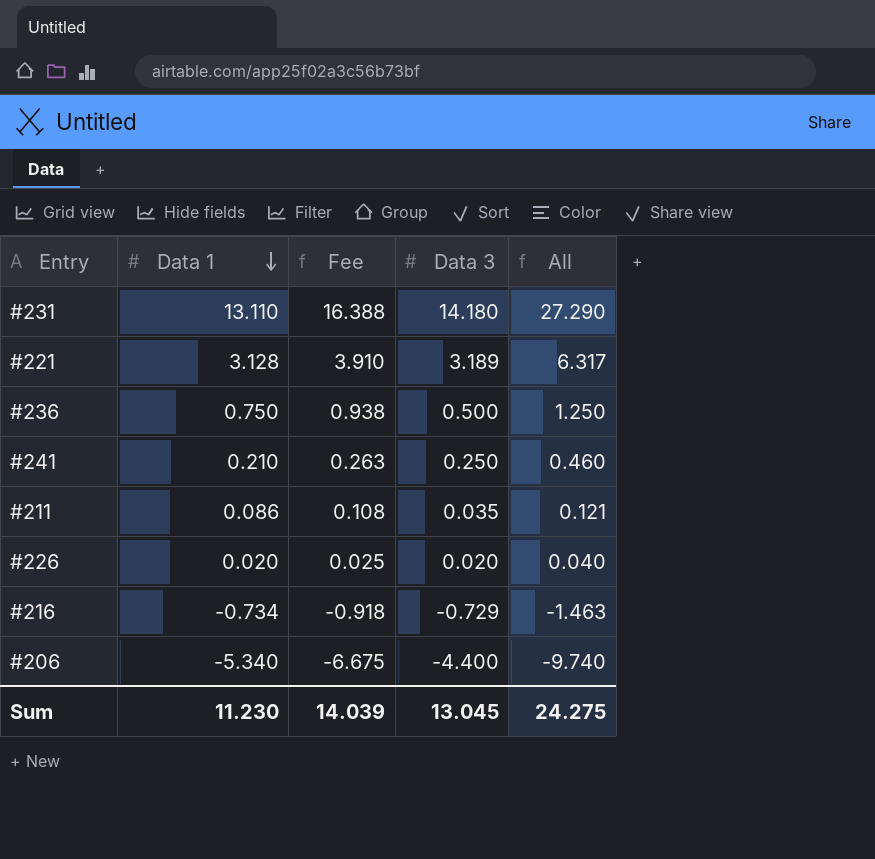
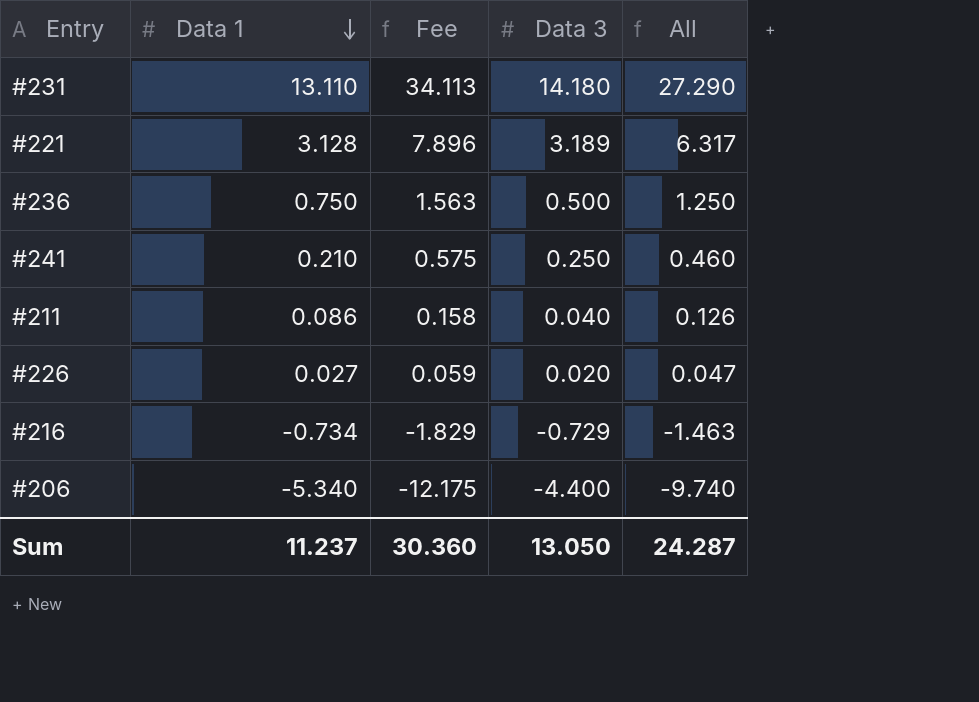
column Fee | formula: [Data 1] * 1.25 -> [All] * 1.25
#211 | Data 3: 0.035 -> 0.040
#211 | All: 0.121 -> 0.126
#226 | Data 1: 0.020 -> 0.027
#226 | All: 0.040 -> 0.047
Sum | Data 1: 11.230 -> 11.237
Sum | Fee: 14.039 -> 30.360
Sum | Data 3: 13.045 -> 13.050
Sum | All: 24.275 -> 24.287

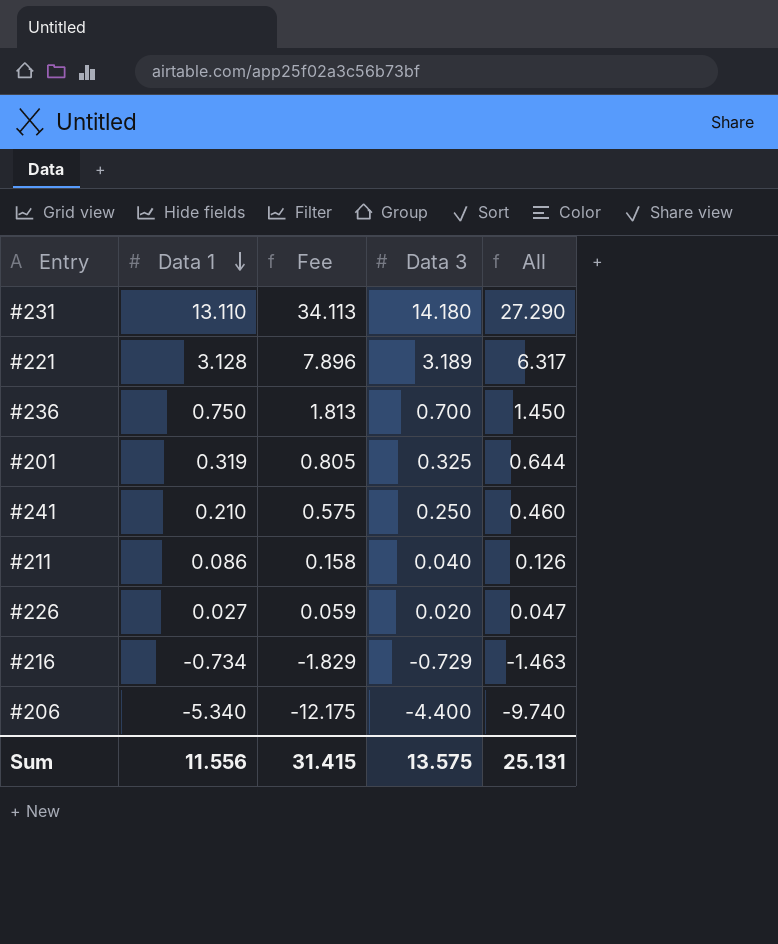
#236 | Fee: 1.563 -> 1.813
#236 | Data 3: 0.500 -> 0.700
#236 | All: 1.250 -> 1.450
row #201: none -> 0.319 | 0.805 | 0.325 | 0.644
Sum | Data 1: 11.237 -> 11.556
Sum | Fee: 30.360 -> 31.415
Sum | Data 3: 13.050 -> 13.575
Sum | All: 24.287 -> 25.131

